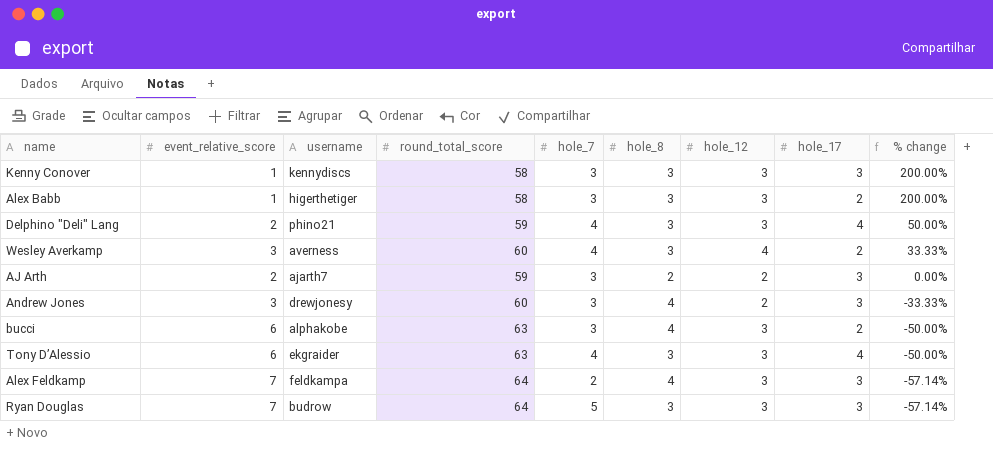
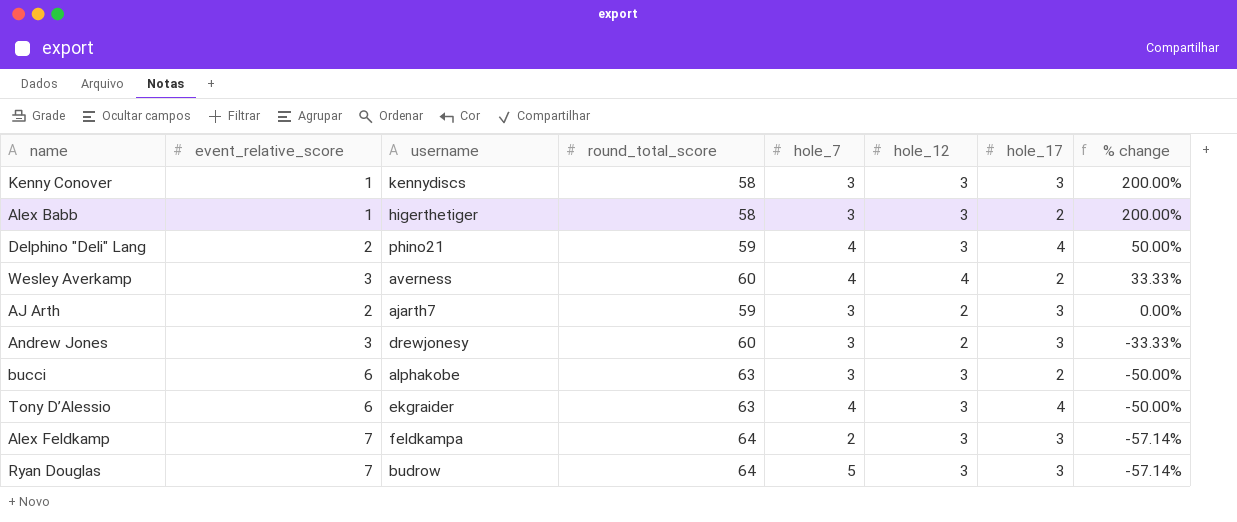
column hole_8 | position: 6 -> none

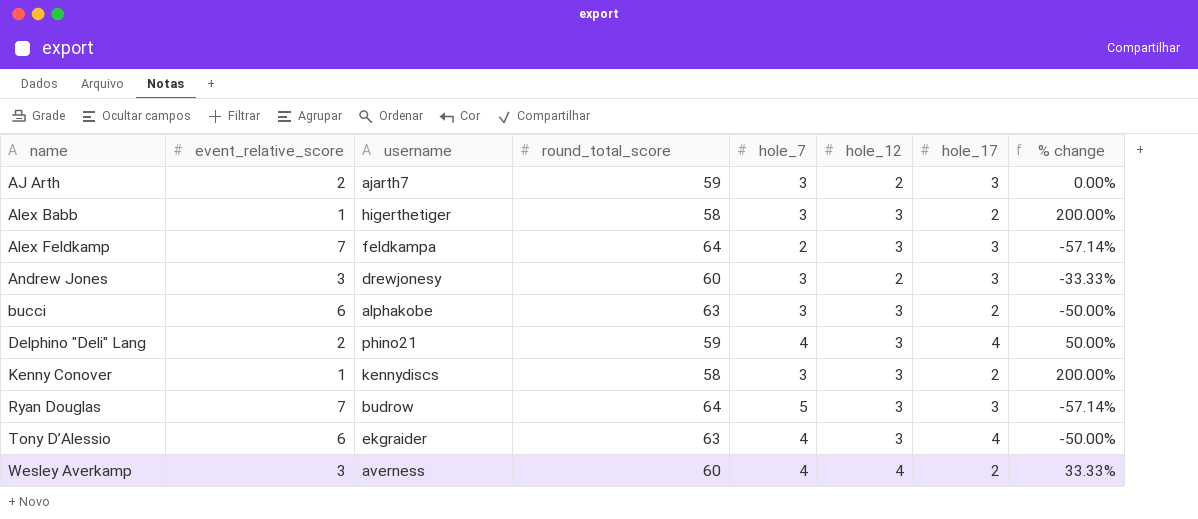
row order: % change descending -> name ascending
Kenny Conover | hole_17: 3 -> 2

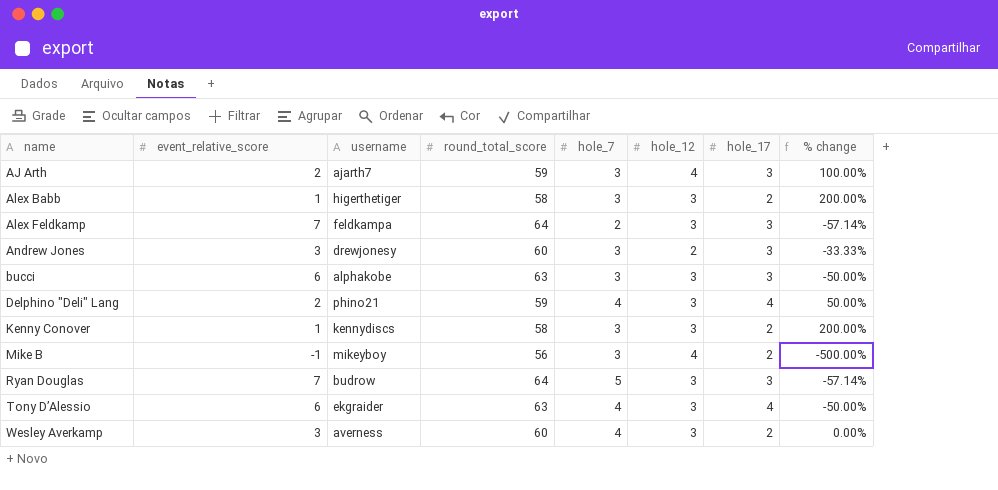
AJ Arth | hole_12: 2 -> 4
AJ Arth | % change: 0.00% -> 100.00%
bucci | hole_17: 2 -> 3
row Mike B: none -> -1 | mikeyboy | 56 | 3 | 4 | 2 | -500.00%
Wesley Averkamp | hole_12: 4 -> 3
Wesley Averkamp | % change: 33.33% -> 0.00%

